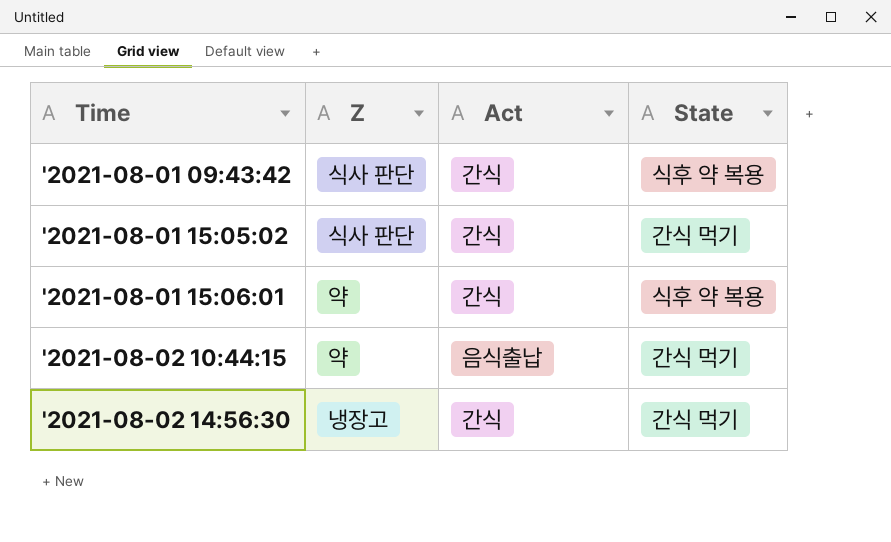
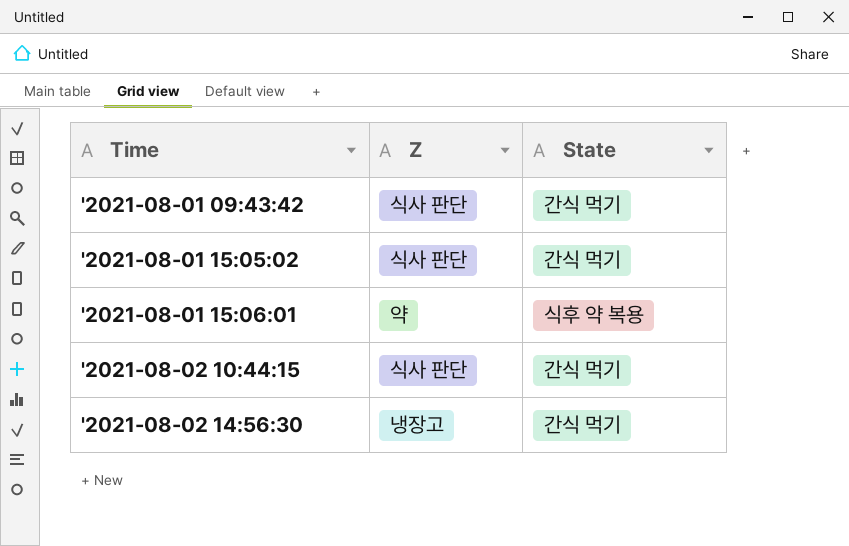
column Act | position: 3 -> none
'2021-08-01 09:43:42 | State: 식후 약 복용 -> 간식 먹기
'2021-08-02 10:44:15 | Z: 약 -> 식사 판단

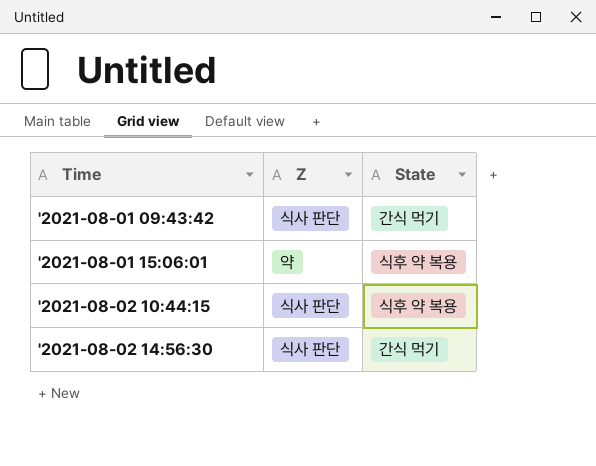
row '2021-08-01 15:05:02: 식사 판단 | 간식 먹기 -> none
'2021-08-02 10:44:15 | State: 간식 먹기 -> 식후 약 복용
'2021-08-02 14:56:30 | Z: 냉장고 -> 식사 판단

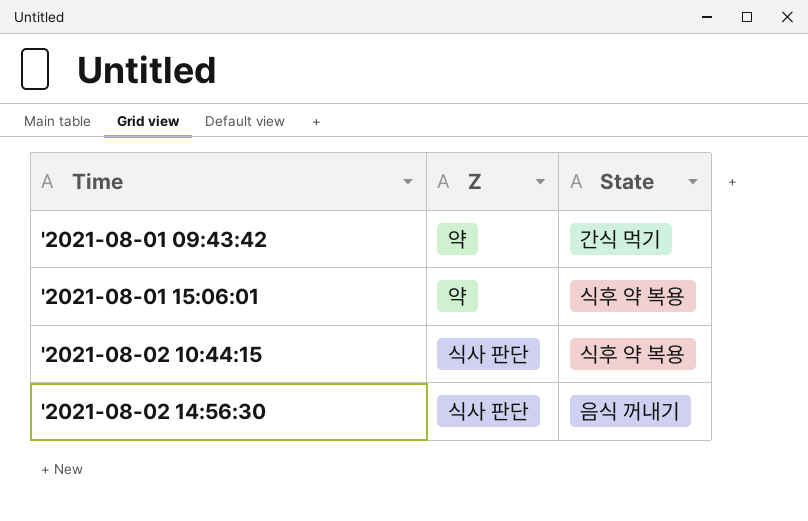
'2021-08-01 09:43:42 | Z: 식사 판단 -> 약
'2021-08-02 14:56:30 | State: 간식 먹기 -> 음식 꺼내기

